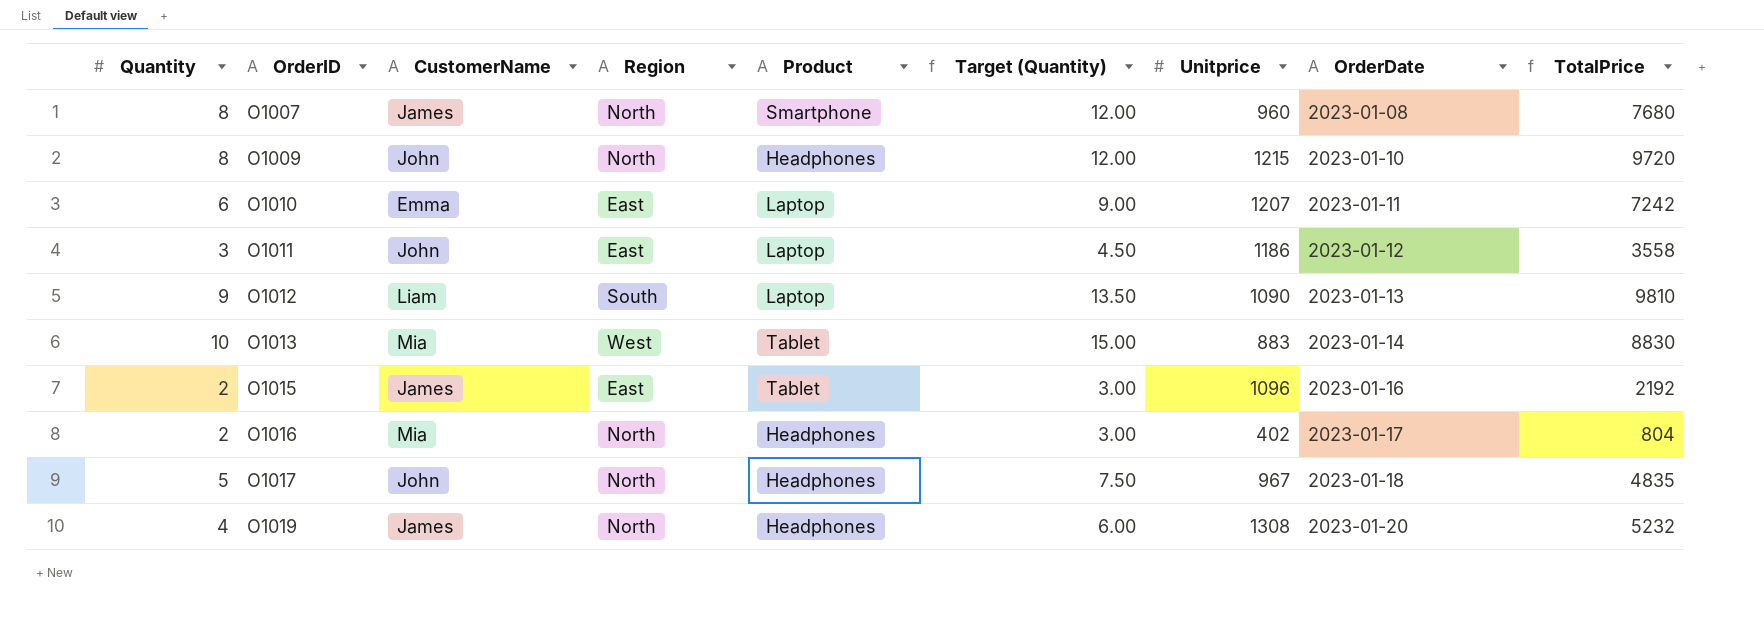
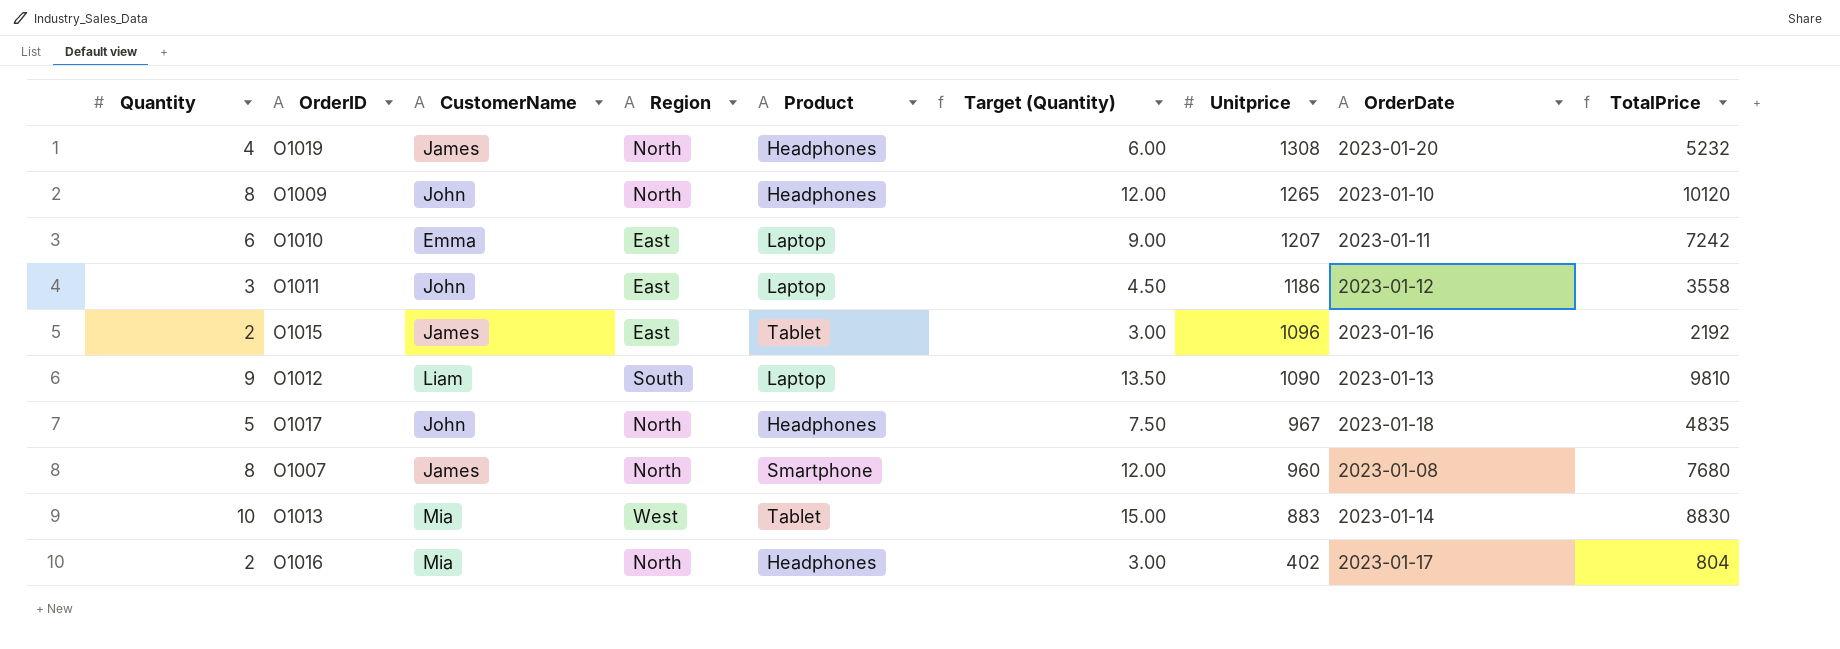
row order: OrderID ascending -> Unitprice descending
O1009 | Unitprice: 1215 -> 1265
O1009 | TotalPrice: 9720 -> 10120

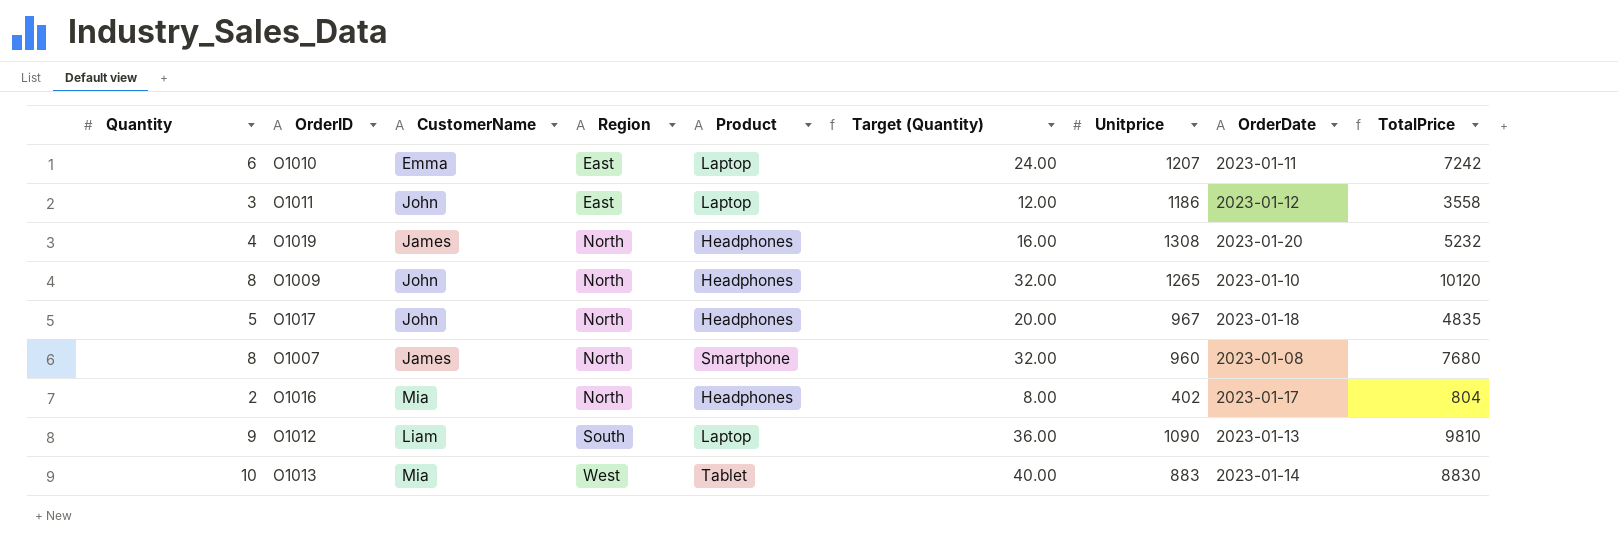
row order: Unitprice descending -> Region ascending
column Target (Quantity) | formula: [Quantity] * 1.5 -> [Quantity] * 4
row O1015: 2 | James | East | Tablet | 3.00 | 1096 | 2023-01-16 | 2192 -> none

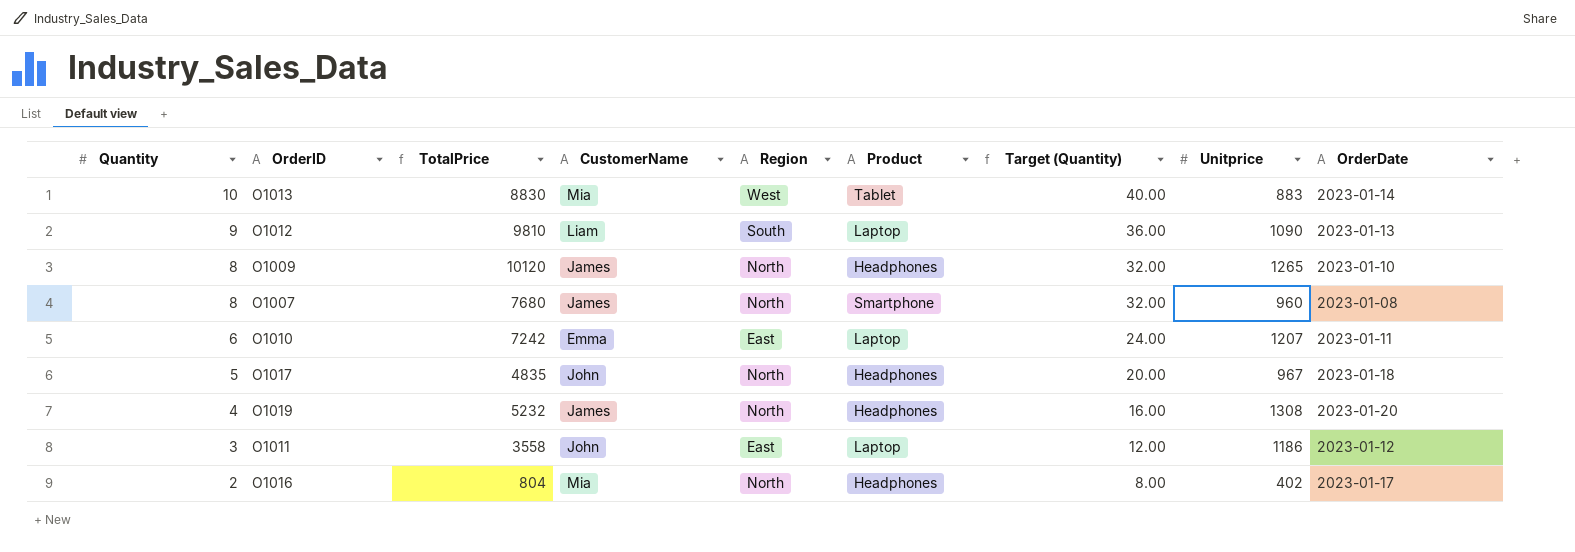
row order: Region ascending -> Quantity descending
column TotalPrice | position: 9 -> 3
O1009 | CustomerName: John -> James

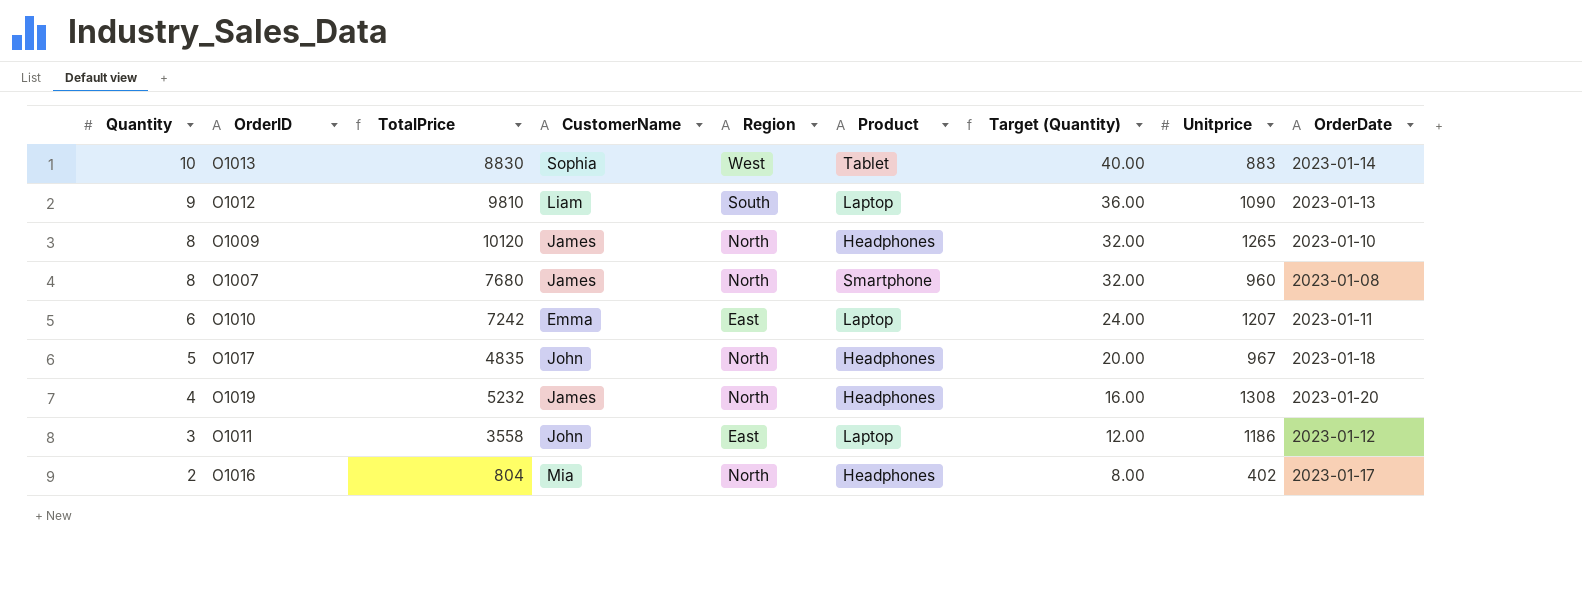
O1013 | CustomerName: Mia -> Sophia

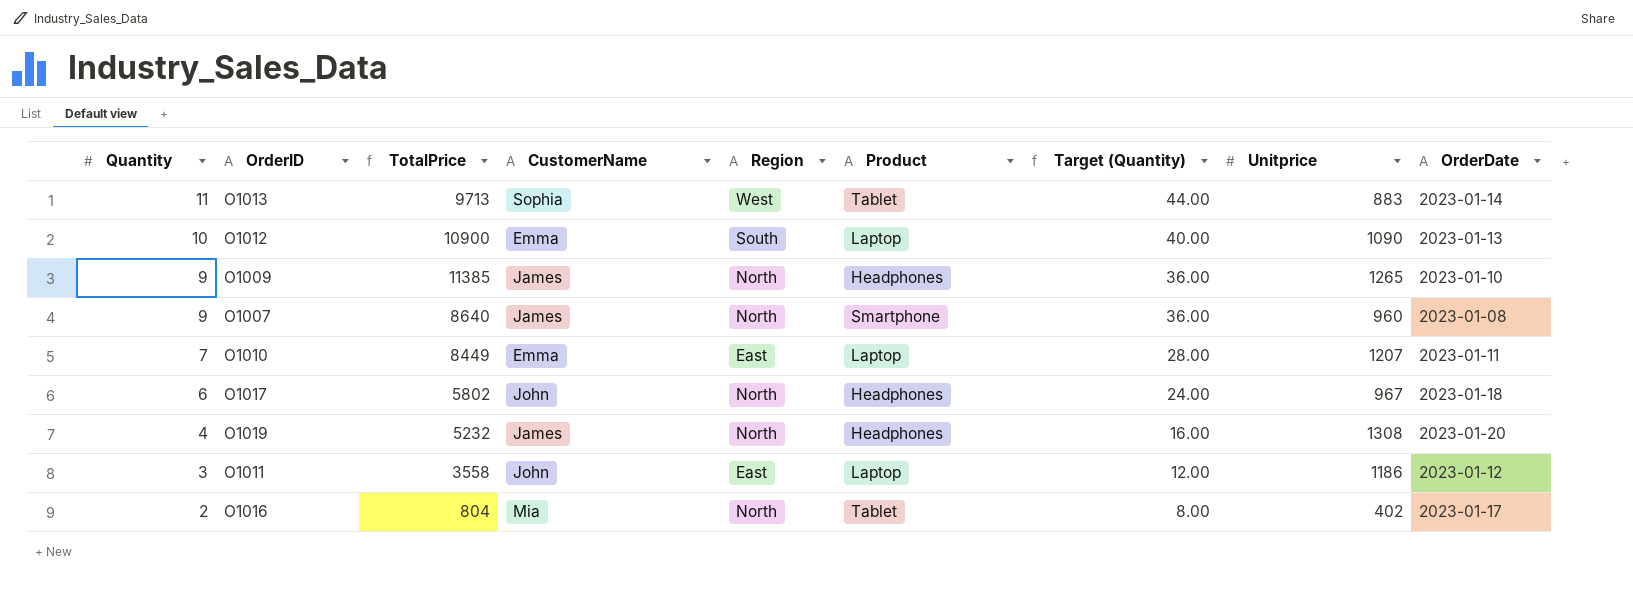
O1013 | Quantity: 10 -> 11
O1013 | TotalPrice: 8830 -> 9713
O1013 | Target (Quantity): 40.00 -> 44.00
O1012 | Quantity: 9 -> 10
O1012 | TotalPrice: 9810 -> 10900
O1012 | CustomerName: Liam -> Emma
O1012 | Target (Quantity): 36.00 -> 40.00
O1009 | Quantity: 8 -> 9
O1009 | TotalPrice: 10120 -> 11385
O1009 | Target (Quantity): 32.00 -> 36.00
O1007 | Quantity: 8 -> 9
O1007 | TotalPrice: 7680 -> 8640
O1007 | Target (Quantity): 32.00 -> 36.00
O1010 | Quantity: 6 -> 7
O1010 | TotalPrice: 7242 -> 8449
O1010 | Target (Quantity): 24.00 -> 28.00
O1017 | Quantity: 5 -> 6
O1017 | TotalPrice: 4835 -> 5802
O1017 | Target (Quantity): 20.00 -> 24.00
O1016 | Product: Headphones -> Tablet

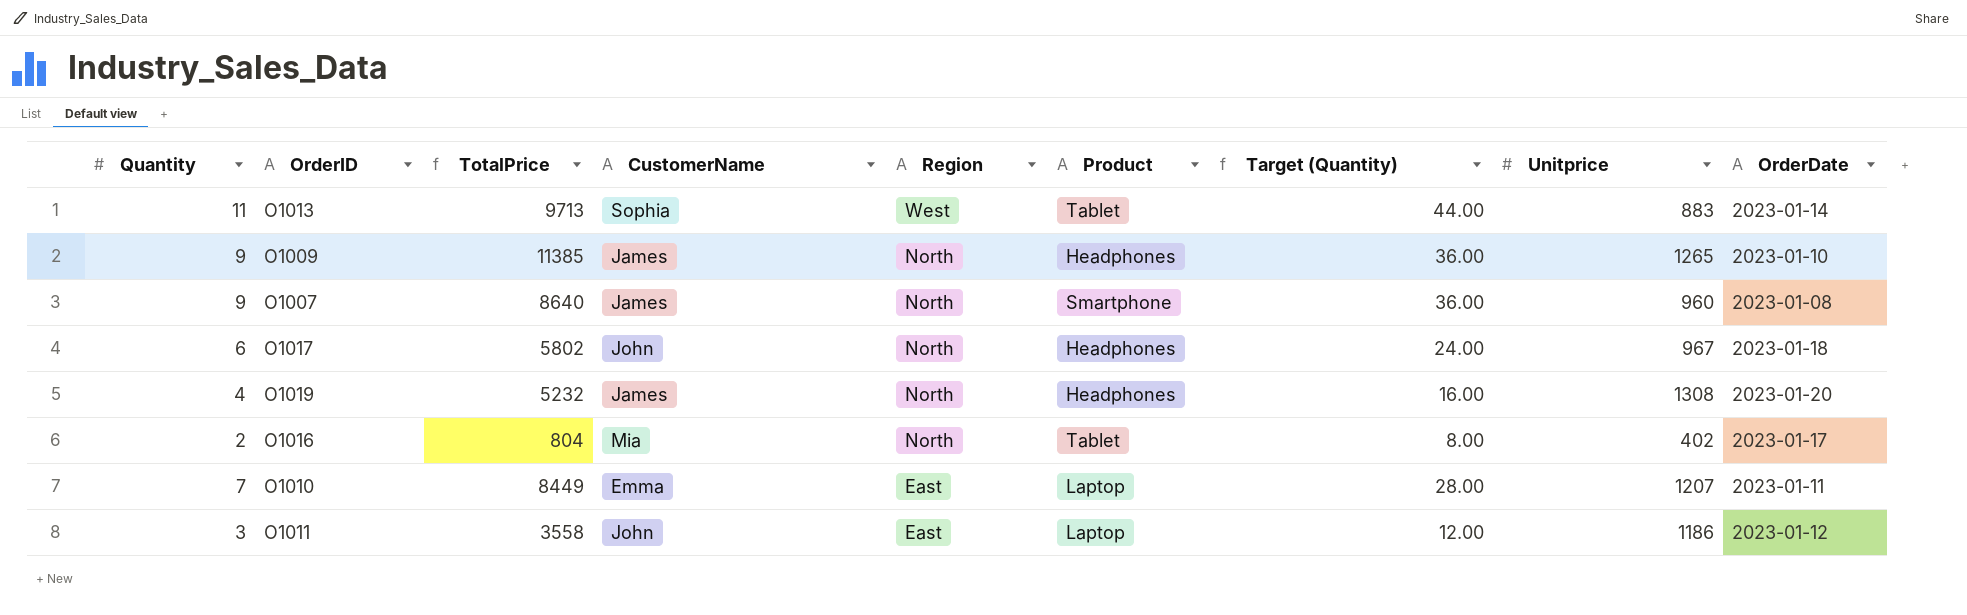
row order: Quantity descending -> Region descending
row O1012: 10 | 10900 | Emma | South | Laptop | 40.00 | 1090 | 2023-01-13 -> none

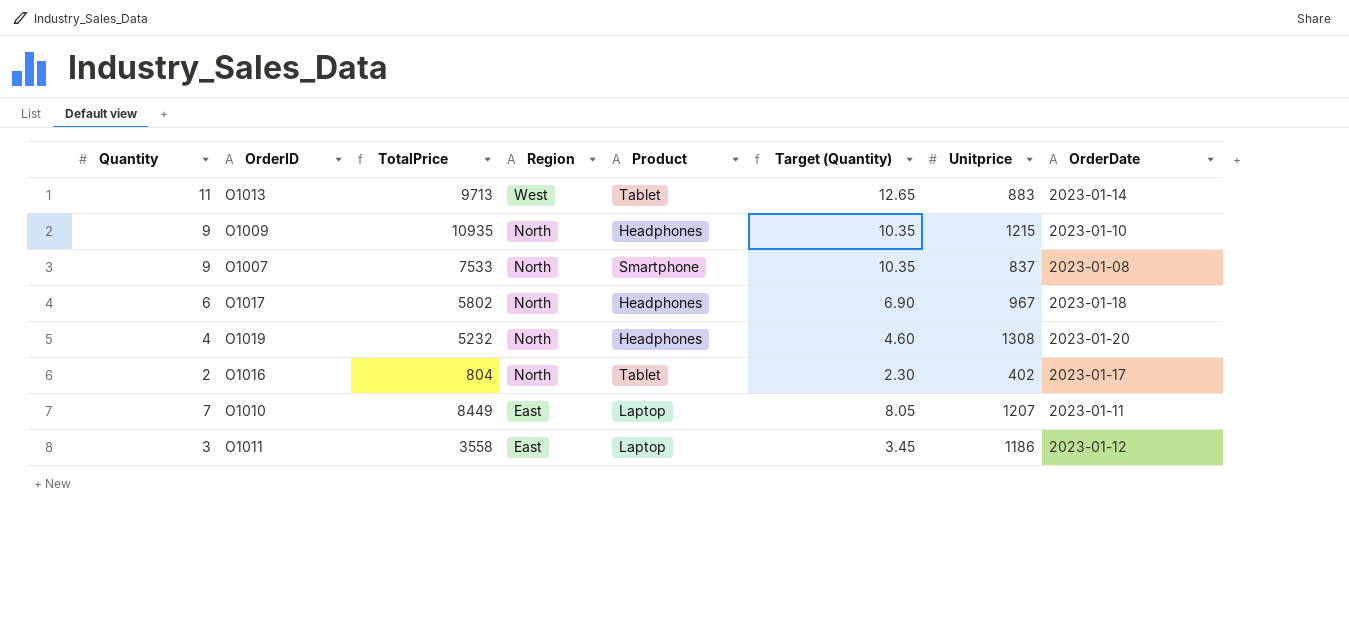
column CustomerName | position: 4 -> none
column Target (Quantity) | formula: [Quantity] * 4 -> [Quantity] * 1.15
O1009 | TotalPrice: 11385 -> 10935
O1009 | Unitprice: 1265 -> 1215
O1007 | TotalPrice: 8640 -> 7533
O1007 | Unitprice: 960 -> 837

